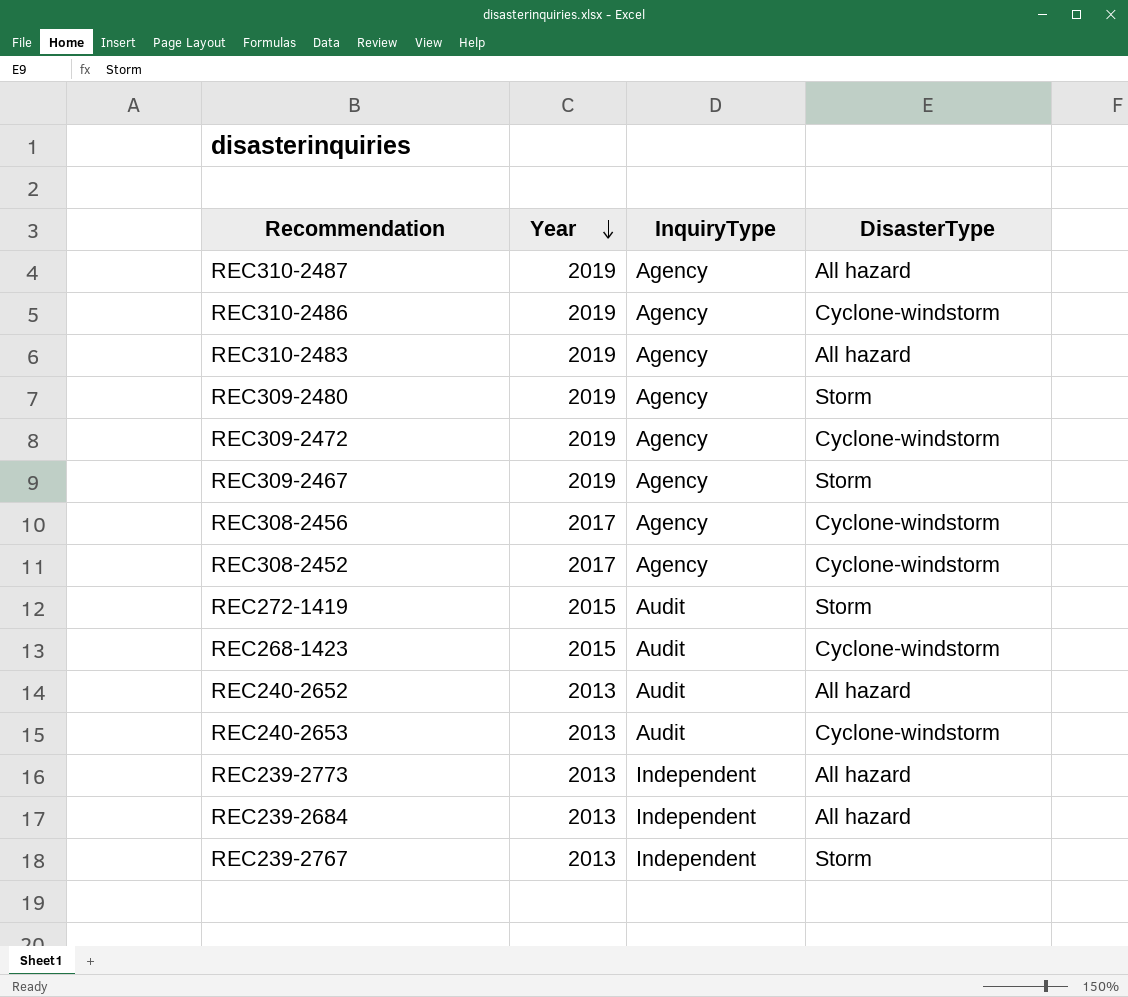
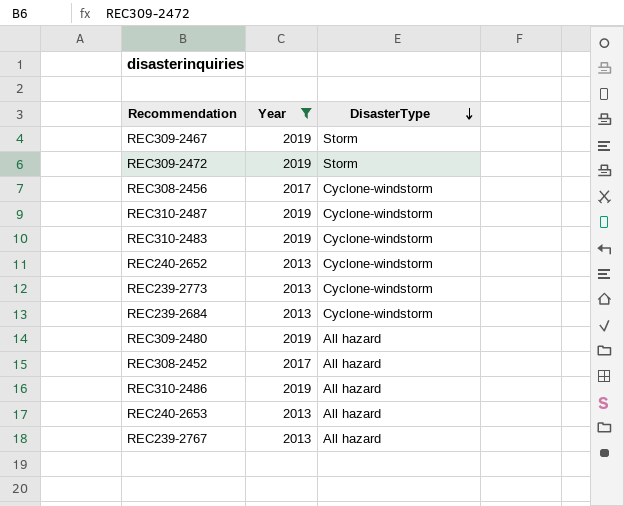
filter: none -> Year != 2015
row order: Year descending -> DisasterType descending
column InquiryType | position: 3 -> none
REC309-2472 | DisasterType: Cyclone-windstorm -> Storm
REC310-2487 | DisasterType: All hazard -> Cyclone-windstorm
REC310-2483 | DisasterType: All hazard -> Cyclone-windstorm
REC240-2652 | DisasterType: All hazard -> Cyclone-windstorm
REC239-2773 | DisasterType: All hazard -> Cyclone-windstorm
REC239-2684 | DisasterType: All hazard -> Cyclone-windstorm
REC309-2480 | DisasterType: Storm -> All hazard
REC308-2452 | DisasterType: Cyclone-windstorm -> All hazard
REC310-2486 | DisasterType: Cyclone-windstorm -> All hazard
REC240-2653 | DisasterType: Cyclone-windstorm -> All hazard
REC239-2767 | DisasterType: Storm -> All hazard

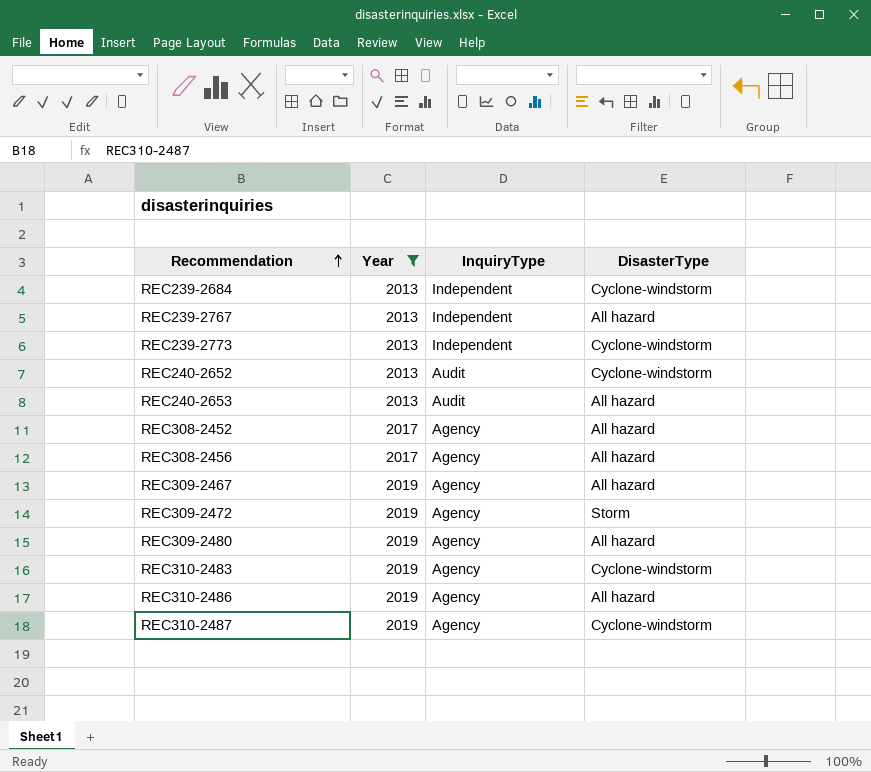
row order: DisasterType descending -> Recommendation ascending
column InquiryType | position: none -> 3
REC308-2456 | DisasterType: Cyclone-windstorm -> All hazard
REC309-2467 | DisasterType: Storm -> All hazard

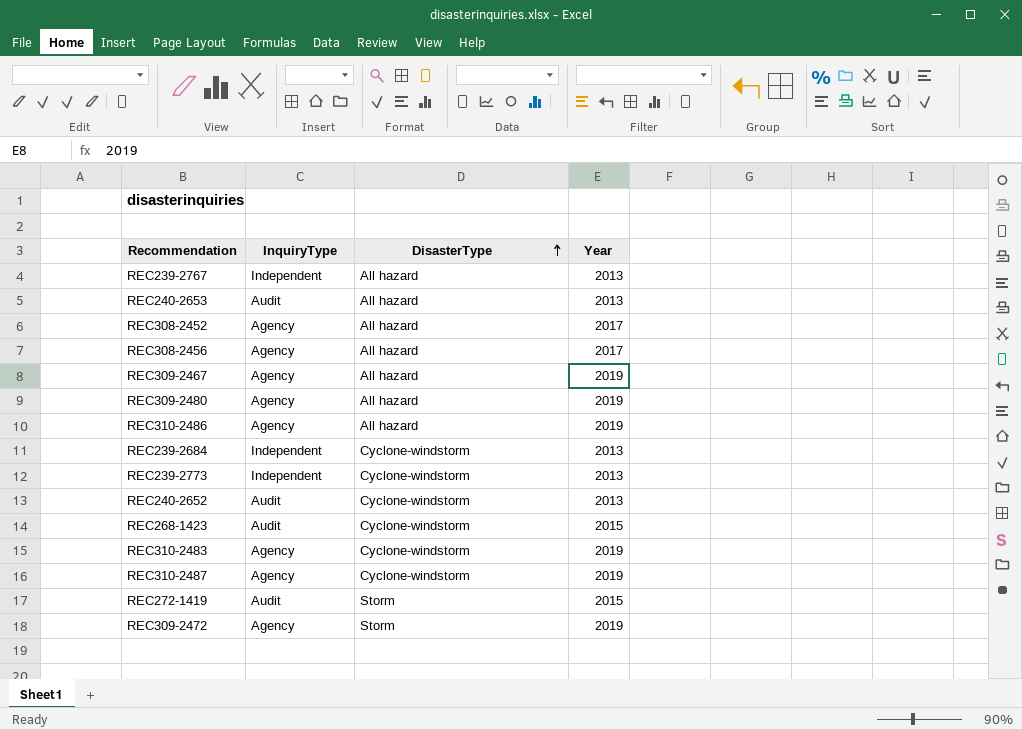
filter: Year != 2015 -> none
row order: Recommendation ascending -> DisasterType ascending
column Year | position: 2 -> 4

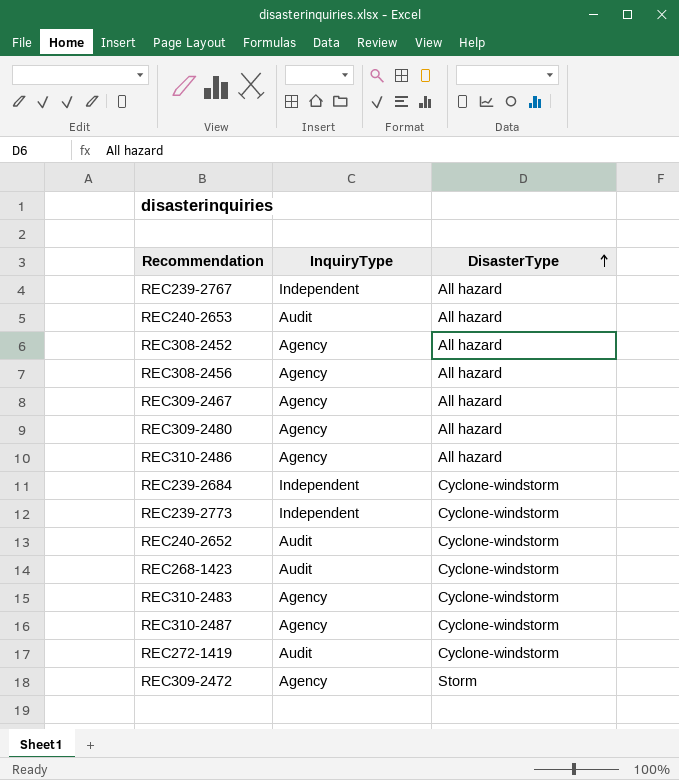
column Year | position: 4 -> none
REC272-1419 | DisasterType: Storm -> Cyclone-windstorm

